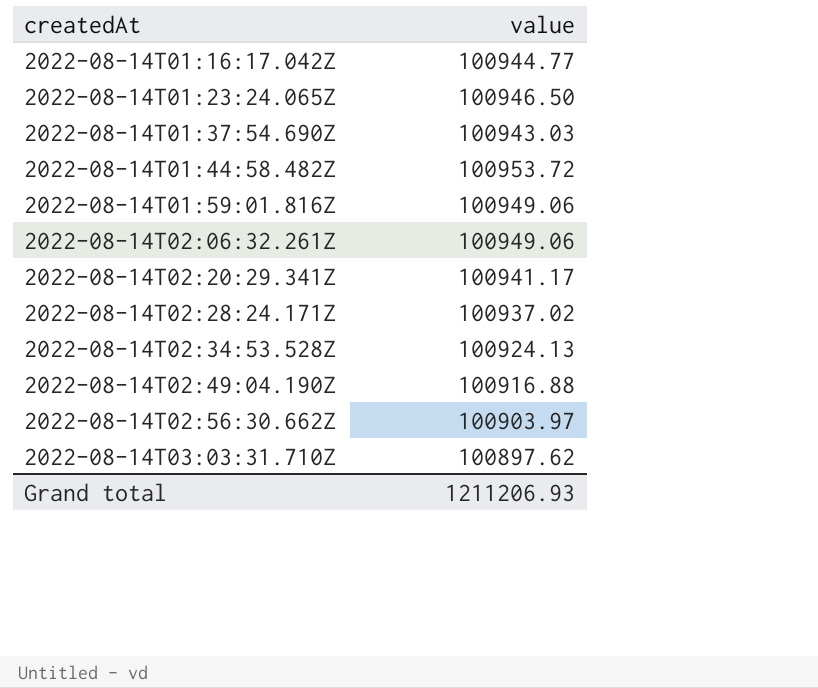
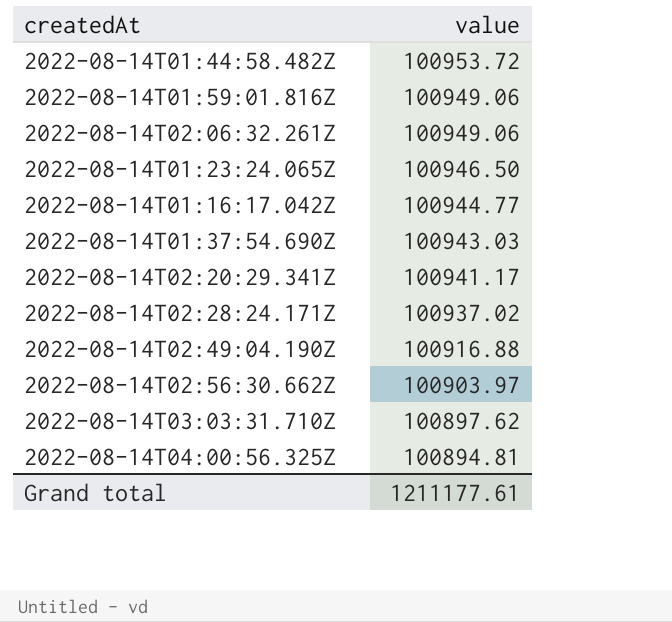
row order: createdAt ascending -> value descending
row 2022-08-14T02:34:53.528Z: 100924.13 -> none
row 2022-08-14T04:00:56.325Z: none -> 100894.81
Grand total | value: 1211206.93 -> 1211177.61

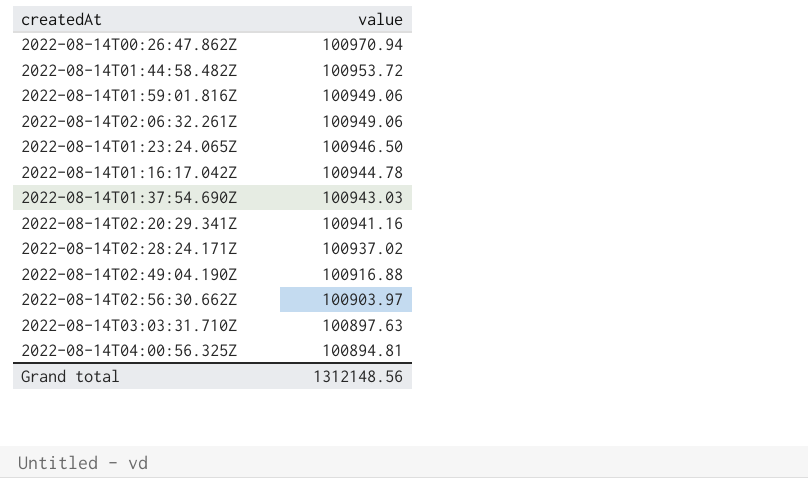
row 2022-08-14T00:26:47.862Z: none -> 100970.94
2022-08-14T01:16:17.042Z | value: 100944.77 -> 100944.78
2022-08-14T02:20:29.341Z | value: 100941.17 -> 100941.16
2022-08-14T03:03:31.710Z | value: 100897.62 -> 100897.63
Grand total | value: 1211177.61 -> 1312148.56

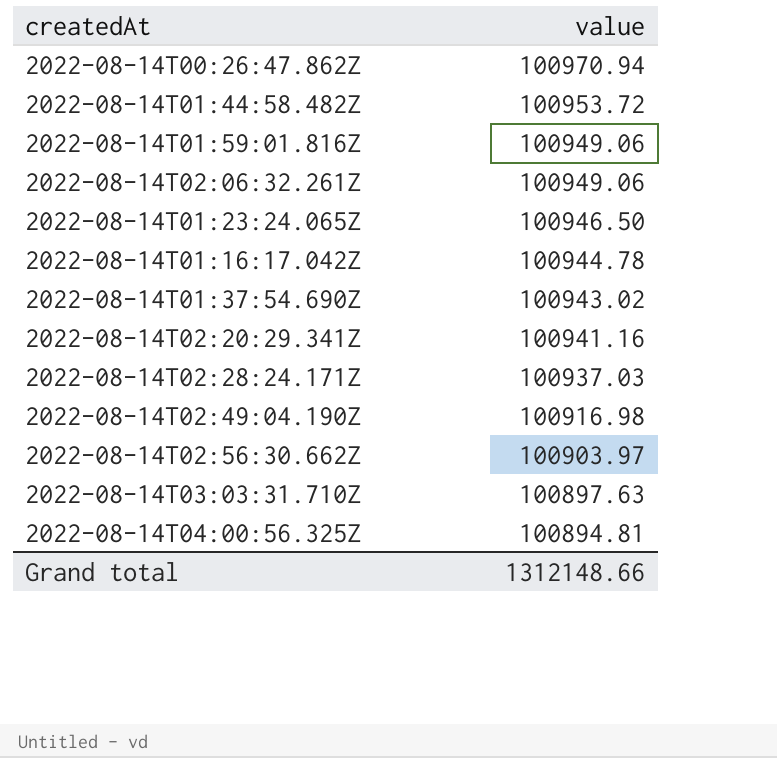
2022-08-14T01:37:54.690Z | value: 100943.03 -> 100943.02
2022-08-14T02:28:24.171Z | value: 100937.02 -> 100937.03
2022-08-14T02:49:04.190Z | value: 100916.88 -> 100916.98
Grand total | value: 1312148.56 -> 1312148.66

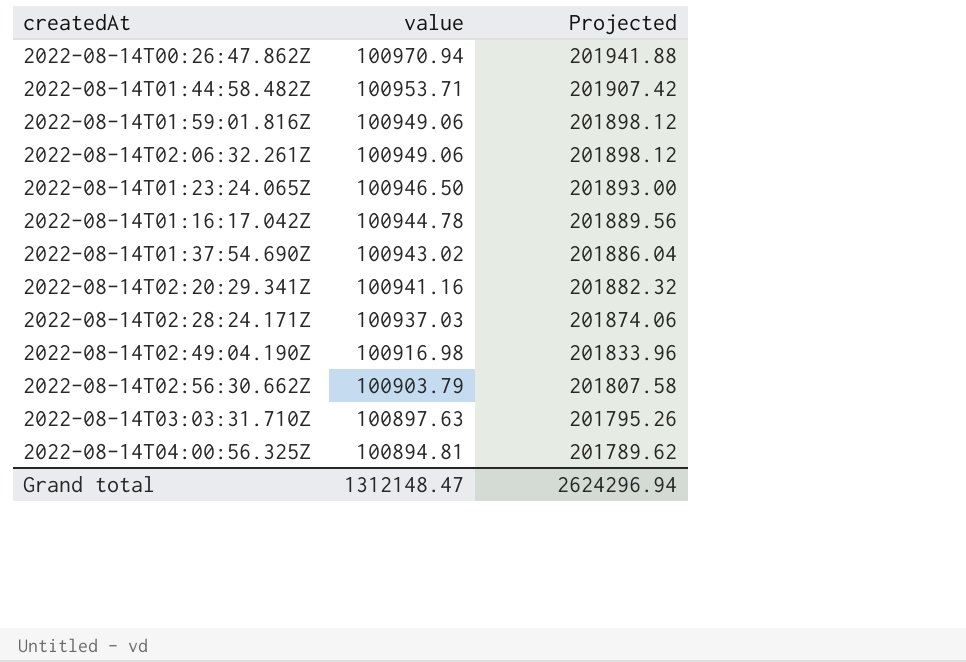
column Projected | formula: none -> [value] * 2
2022-08-14T01:44:58.482Z | value: 100953.72 -> 100953.71
2022-08-14T02:56:30.662Z | value: 100903.97 -> 100903.79
Grand total | value: 1312148.66 -> 1312148.47

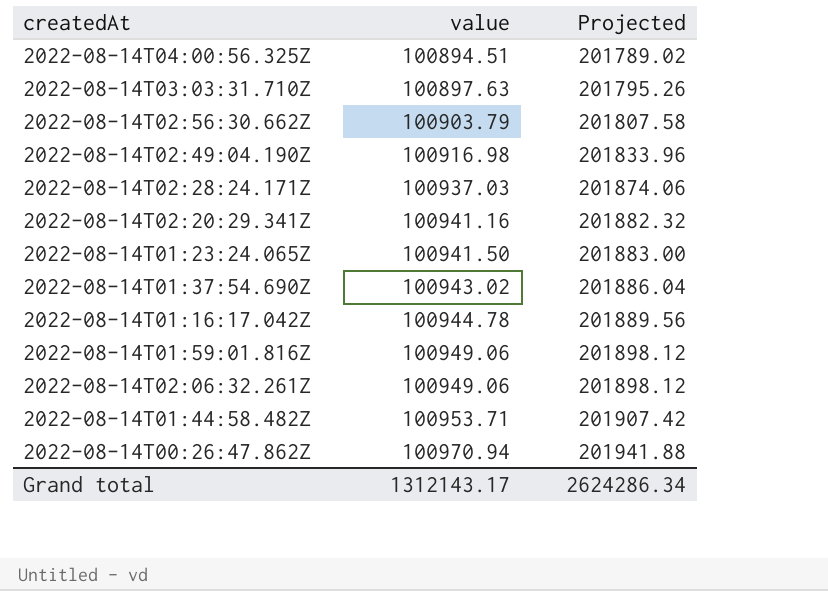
row order: value descending -> value ascending
2022-08-14T04:00:56.325Z | value: 100894.81 -> 100894.51
2022-08-14T04:00:56.325Z | Projected: 201789.62 -> 201789.02
2022-08-14T01:23:24.065Z | value: 100946.50 -> 100941.50
2022-08-14T01:23:24.065Z | Projected: 201893.00 -> 201883.00
Grand total | value: 1312148.47 -> 1312143.17
Grand total | Projected: 2624296.94 -> 2624286.34

